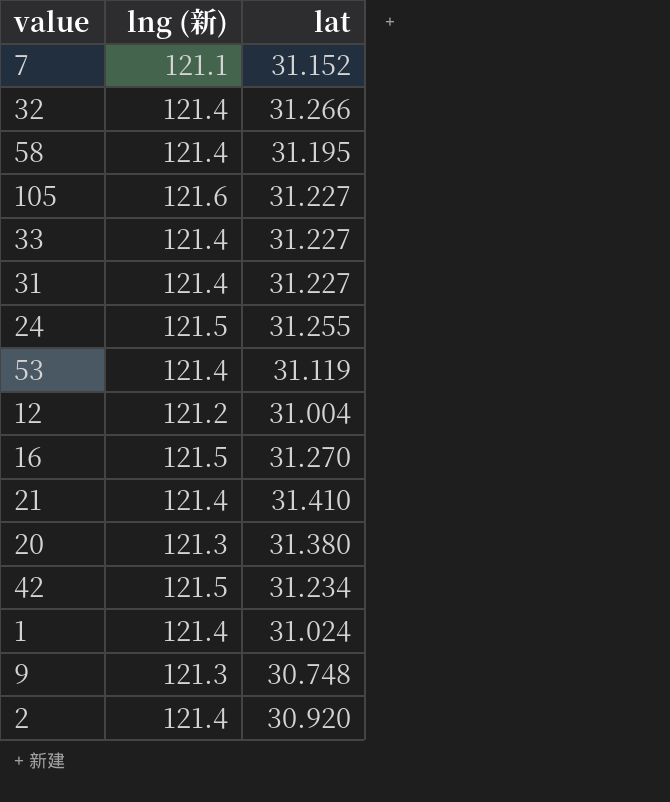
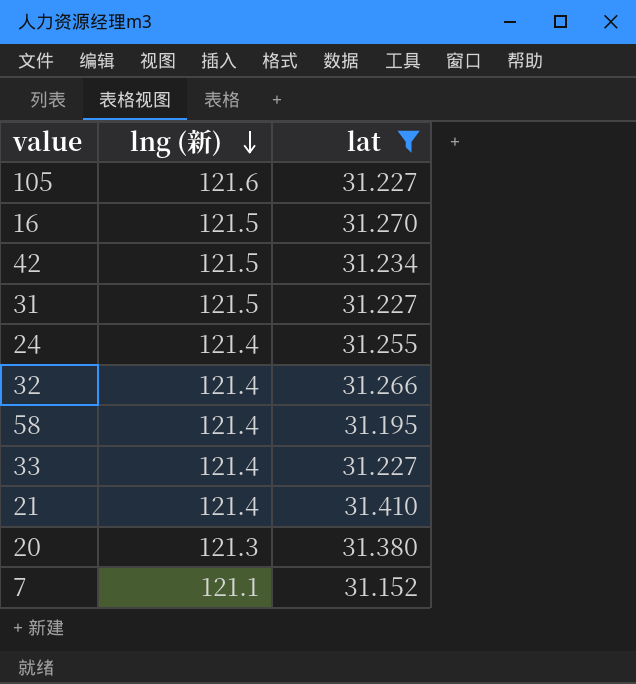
filter: none -> lat >= 31.152
row order: none -> lng (新) descending
31 | lng (新): 121.4 -> 121.5
24 | lng (新): 121.5 -> 121.4

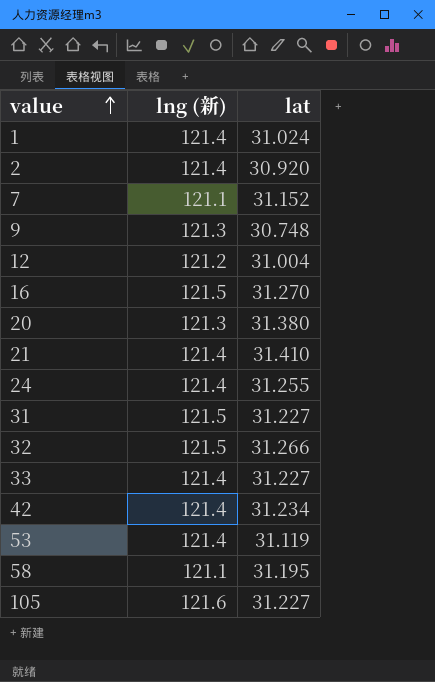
filter: lat >= 31.152 -> none
row order: lng (新) descending -> value ascending
32 | lng (新): 121.4 -> 121.5
42 | lng (新): 121.5 -> 121.4
58 | lng (新): 121.4 -> 121.1

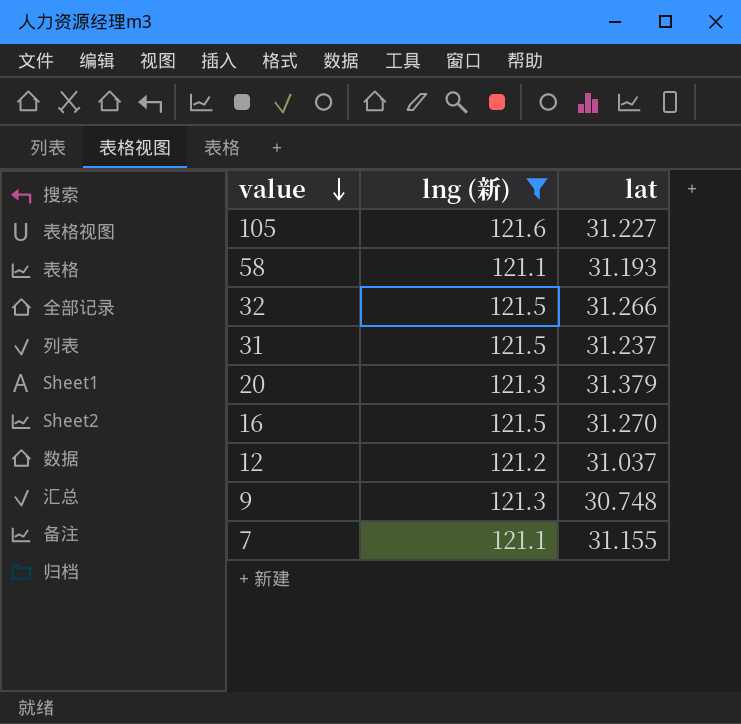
filter: none -> lng (新) != 121.4
row order: value ascending -> value descending
58 | lat: 31.195 -> 31.193
31 | lat: 31.227 -> 31.237
20 | lat: 31.380 -> 31.379
12 | lat: 31.004 -> 31.037
7 | lat: 31.152 -> 31.155

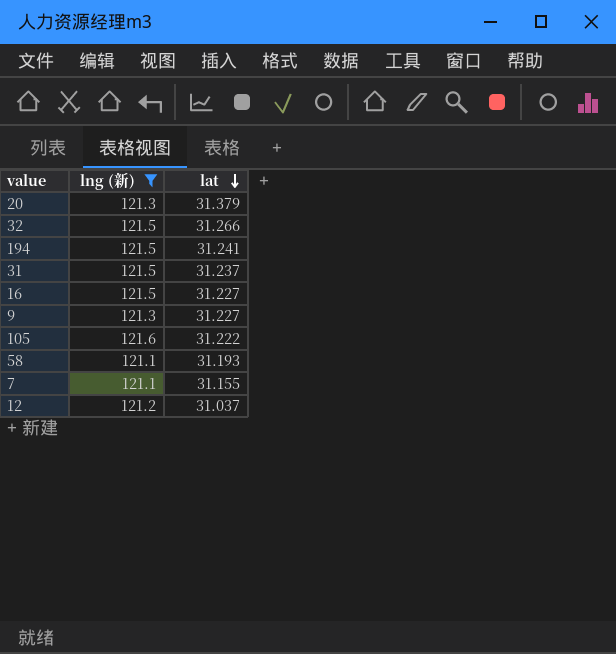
row order: value descending -> lat descending
row 194: none -> 121.5 | 31.241
16 | lat: 31.270 -> 31.227
9 | lat: 30.748 -> 31.227
105 | lat: 31.227 -> 31.222

